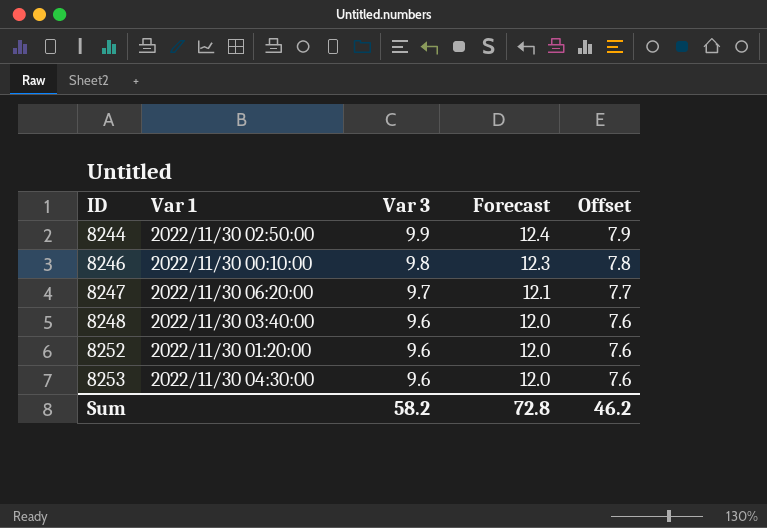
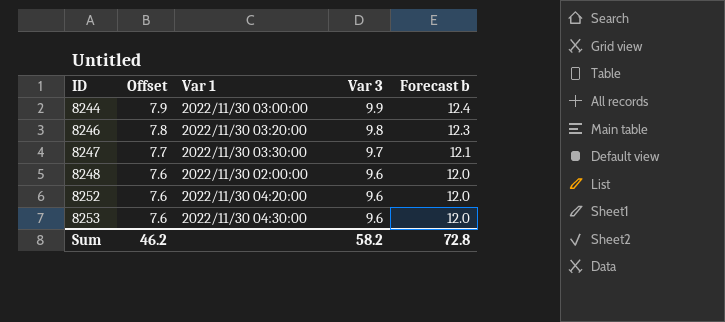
column Offset | position: 5 -> 2
column name: Forecast -> Forecast b
8244 | Var 1: 2022/11/30 02:50:00 -> 2022/11/30 03:00:00
8246 | Var 1: 2022/11/30 00:10:00 -> 2022/11/30 03:20:00
8247 | Var 1: 2022/11/30 06:20:00 -> 2022/11/30 03:30:00
8248 | Var 1: 2022/11/30 03:40:00 -> 2022/11/30 02:00:00
8252 | Var 1: 2022/11/30 01:20:00 -> 2022/11/30 04:20:00

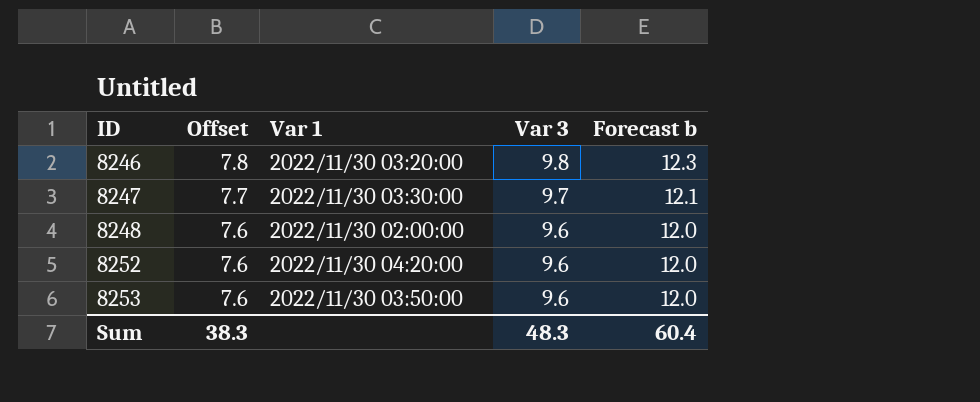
row 8244: 7.9 | 2022/11/30 03:00:00 | 9.9 | 12.4 -> none
8253 | Var 1: 2022/11/30 04:30:00 -> 2022/11/30 03:50:00
Sum | Offset: 46.2 -> 38.3
Sum | Var 3: 58.2 -> 48.3
Sum | Forecast b: 72.8 -> 60.4

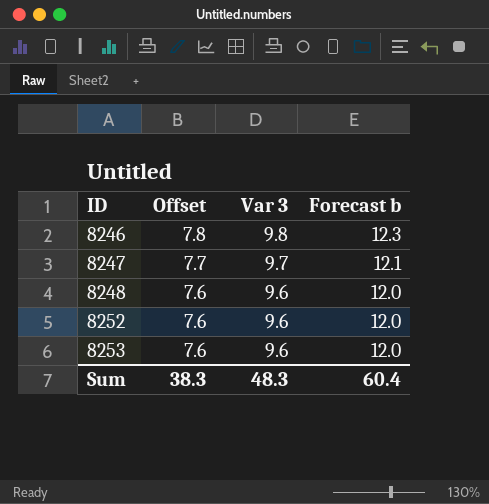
column Var 1 | position: 3 -> none

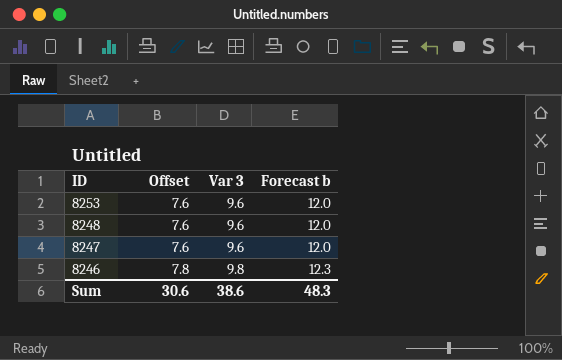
row order: ID ascending -> ID descending
row 8252: 7.6 | 9.6 | 12.0 -> none
8247 | Offset: 7.7 -> 7.6
8247 | Var 3: 9.7 -> 9.6
8247 | Forecast b: 12.1 -> 12.0
Sum | Offset: 38.3 -> 30.6
Sum | Var 3: 48.3 -> 38.6
Sum | Forecast b: 60.4 -> 48.3

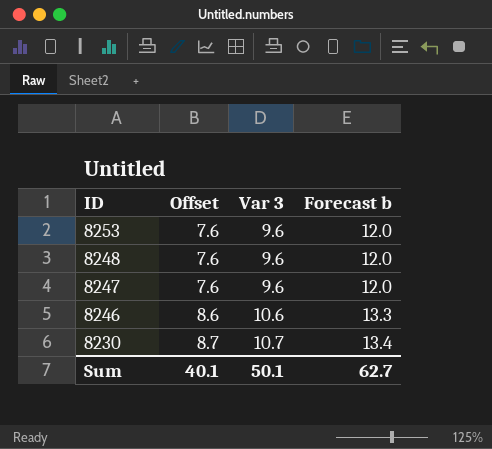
8246 | Offset: 7.8 -> 8.6
8246 | Var 3: 9.8 -> 10.6
8246 | Forecast b: 12.3 -> 13.3
row 8230: none -> 8.7 | 10.7 | 13.4
Sum | Offset: 30.6 -> 40.1
Sum | Var 3: 38.6 -> 50.1
Sum | Forecast b: 48.3 -> 62.7

